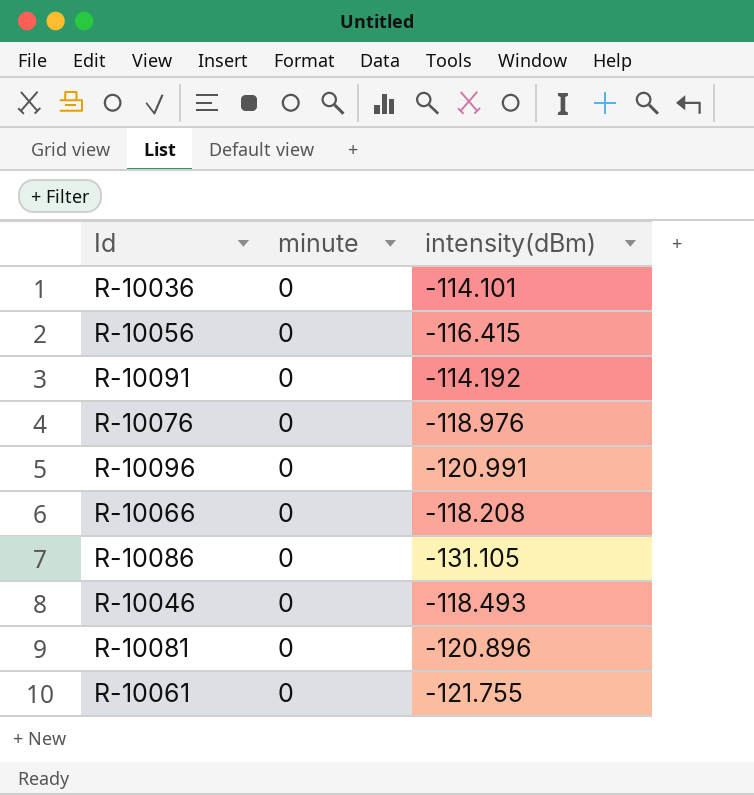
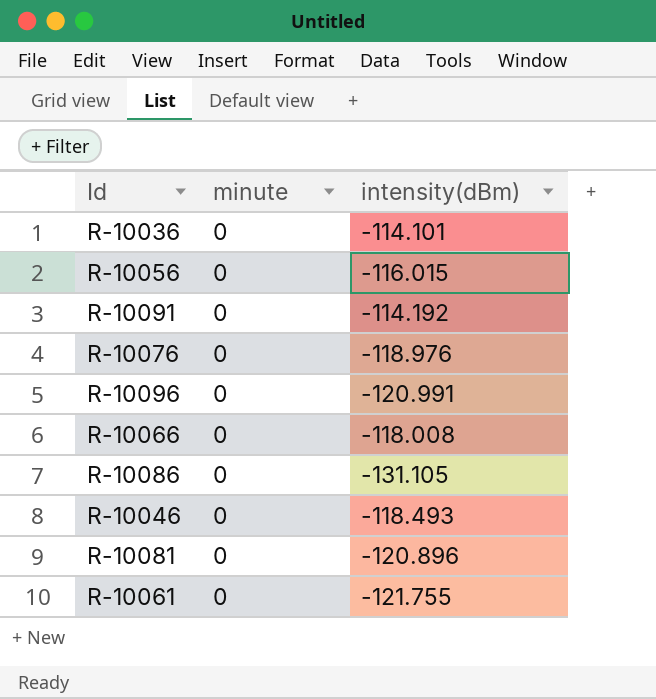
R-10056 | intensity(dBm): -116.415 -> -116.015
R-10066 | intensity(dBm): -118.208 -> -118.008

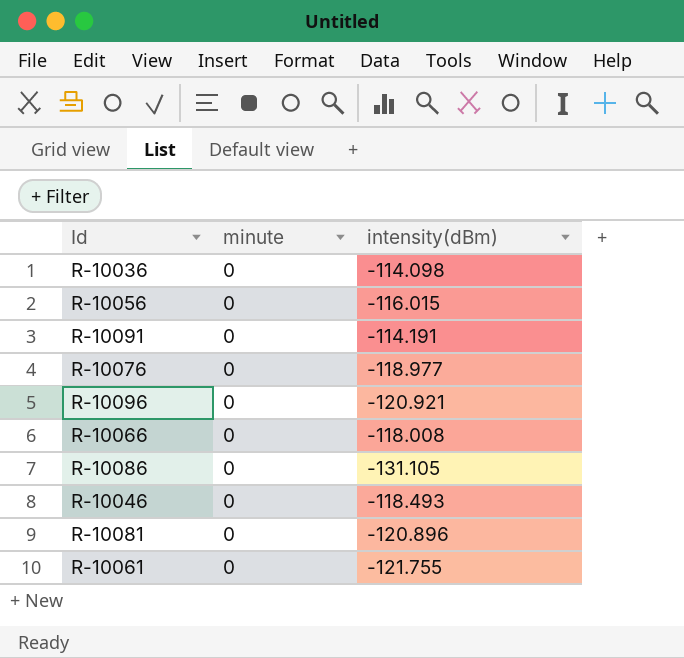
R-10036 | intensity(dBm): -114.101 -> -114.098
R-10091 | intensity(dBm): -114.192 -> -114.191
R-10076 | intensity(dBm): -118.976 -> -118.977
R-10096 | intensity(dBm): -120.991 -> -120.921

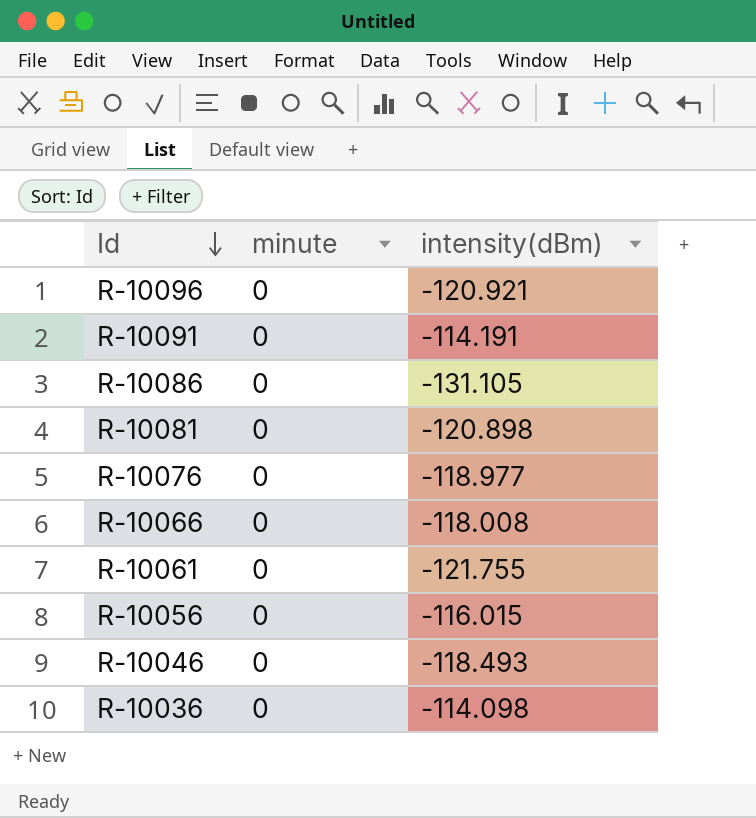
row order: none -> Id descending
R-10081 | intensity(dBm): -120.896 -> -120.898

